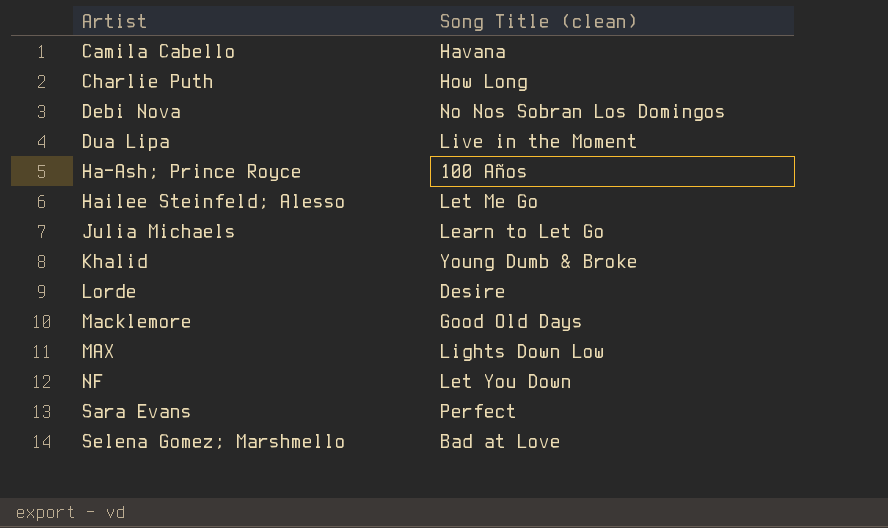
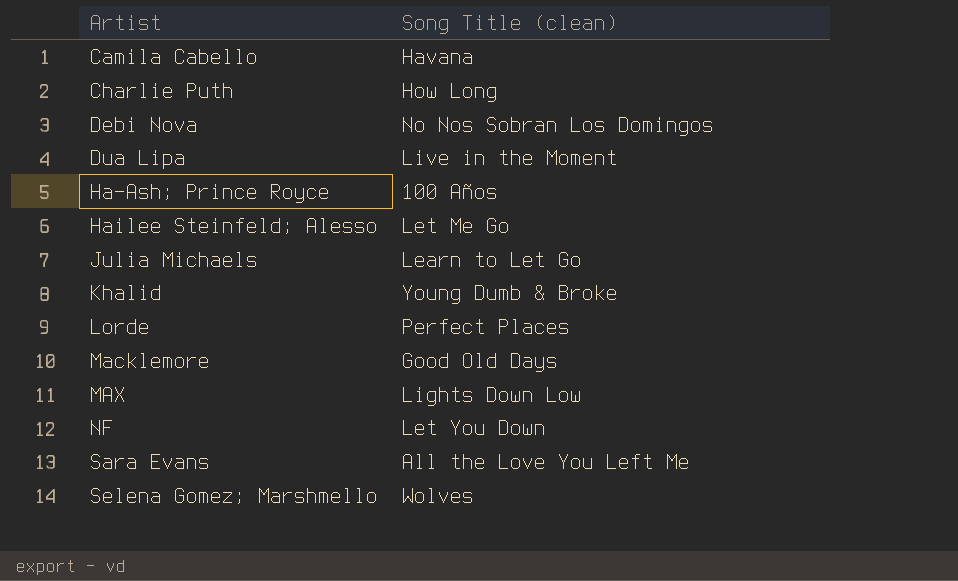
Lorde | Song Title (clean): Desire -> Perfect Places
Sara Evans | Song Title (clean): Perfect -> All the Love You Left Me
Selena Gomez; Marshmello | Song Title (clean): Bad at Love -> Wolves

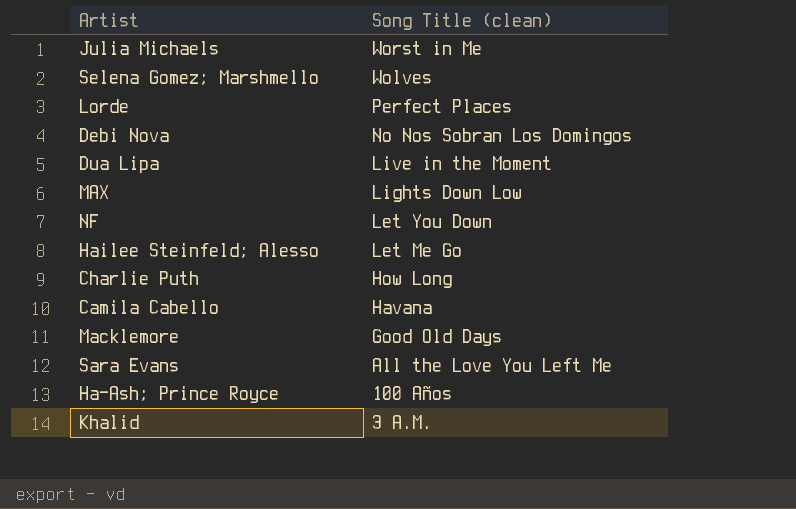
row order: Artist ascending -> Song Title (clean) descending
Julia Michaels | Song Title (clean): Learn to Let Go -> Worst in Me
Khalid | Song Title (clean): Young Dumb & Broke -> 3 A.M.

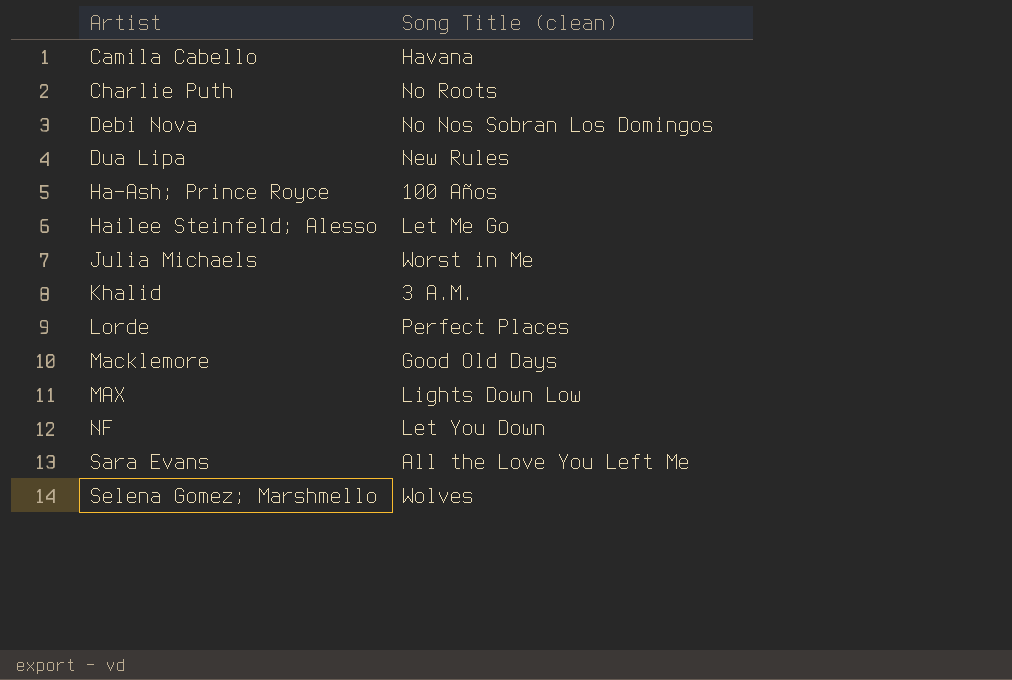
row order: Song Title (clean) descending -> Artist ascending
Charlie Puth | Song Title (clean): How Long -> No Roots
Dua Lipa | Song Title (clean): Live in the Moment -> New Rules

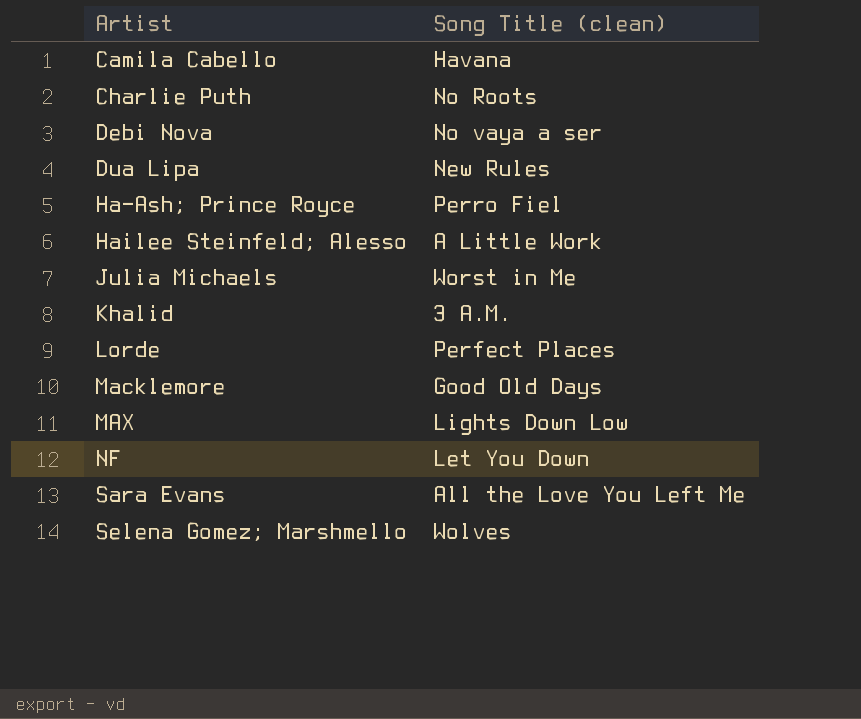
Debi Nova | Song Title (clean): No Nos Sobran Los Domingos -> No vaya a ser
Ha-Ash; Prince Royce | Song Title (clean): 100 Años -> Perro Fiel
Hailee Steinfeld; Alesso | Song Title (clean): Let Me Go -> A Little Work

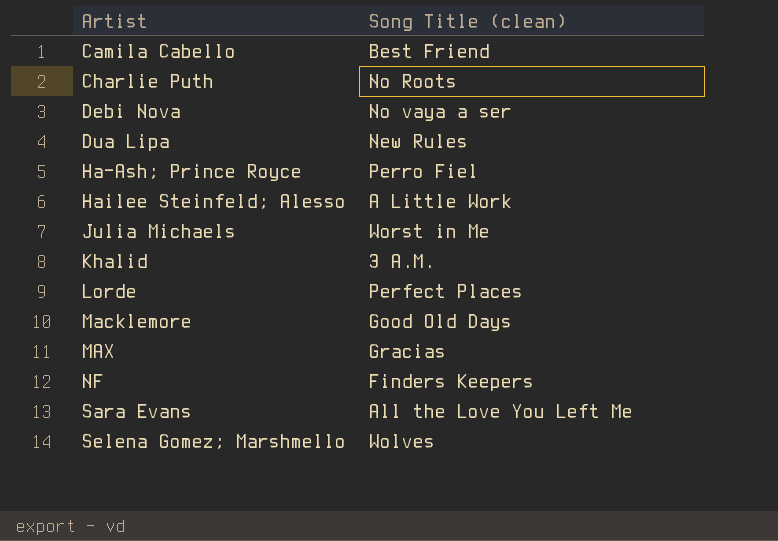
Camila Cabello | Song Title (clean): Havana -> Best Friend
MAX | Song Title (clean): Lights Down Low -> Gracias
NF | Song Title (clean): Let You Down -> Finders Keepers

